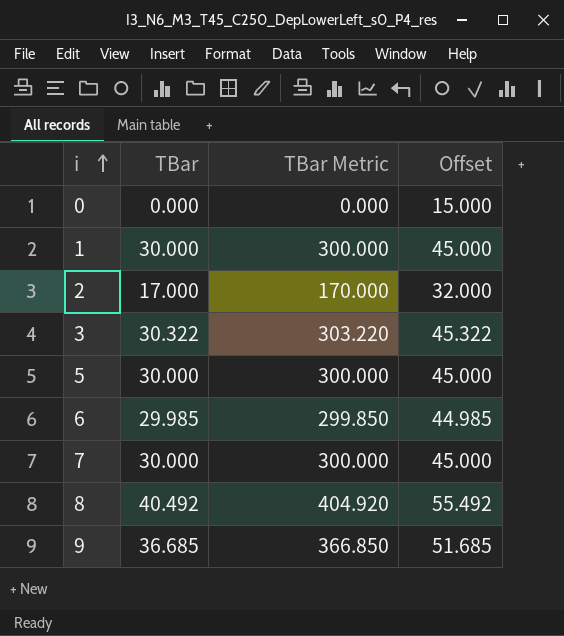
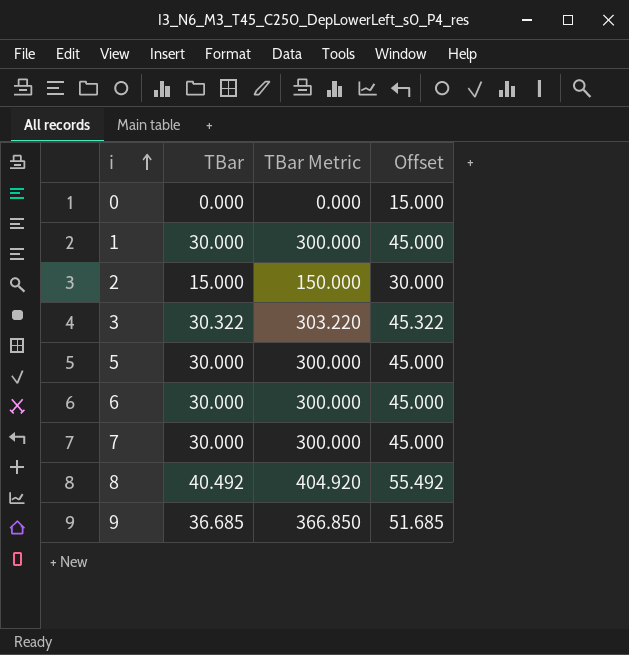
2 | TBar: 17.000 -> 15.000
2 | TBar Metric: 170.000 -> 150.000
2 | Offset: 32.000 -> 30.000
6 | TBar: 29.985 -> 30.000
6 | TBar Metric: 299.850 -> 300.000
6 | Offset: 44.985 -> 45.000

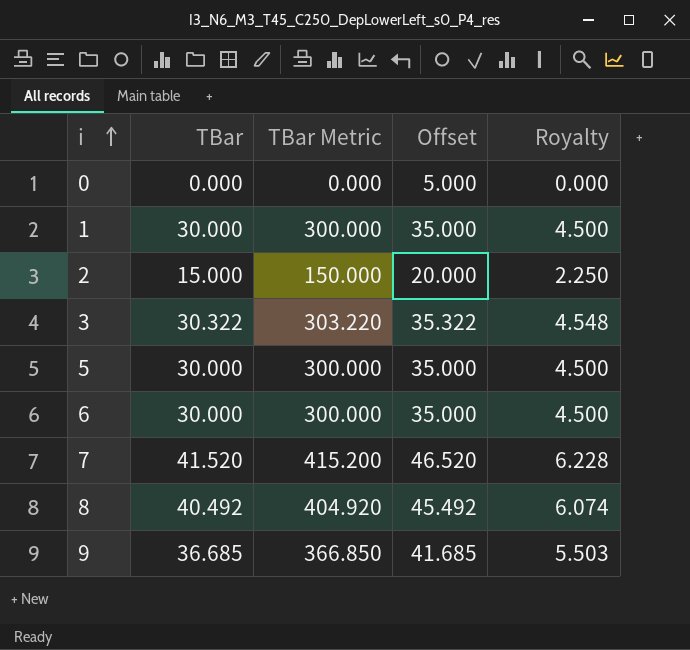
column Offset | formula: [TBar] + 15 -> [TBar] + 5
column Royalty | formula: none -> [TBar] * 0.15
7 | TBar: 30.000 -> 41.520
7 | TBar Metric: 300.000 -> 415.200

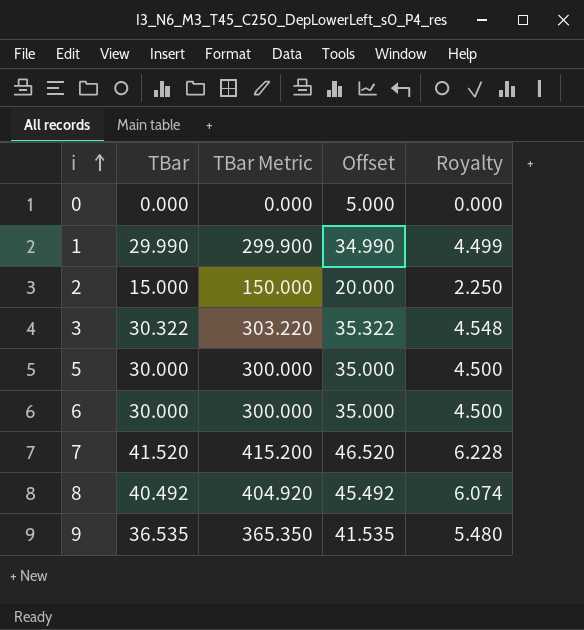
1 | TBar: 30.000 -> 29.990
1 | TBar Metric: 300.000 -> 299.900
1 | Offset: 35.000 -> 34.990
1 | Royalty: 4.500 -> 4.499
9 | TBar: 36.685 -> 36.535
9 | TBar Metric: 366.850 -> 365.350
9 | Offset: 41.685 -> 41.535
9 | Royalty: 5.503 -> 5.480

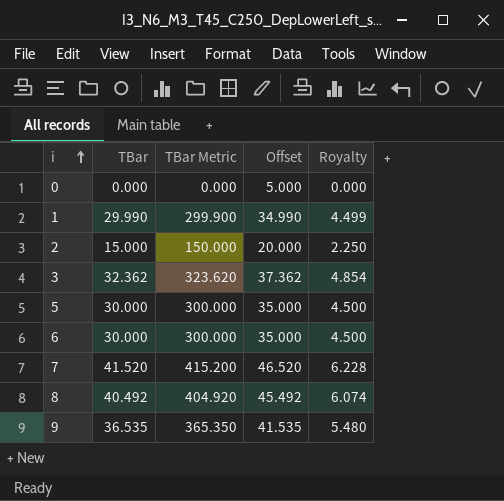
3 | TBar: 30.322 -> 32.362
3 | TBar Metric: 303.220 -> 323.620
3 | Offset: 35.322 -> 37.362
3 | Royalty: 4.548 -> 4.854

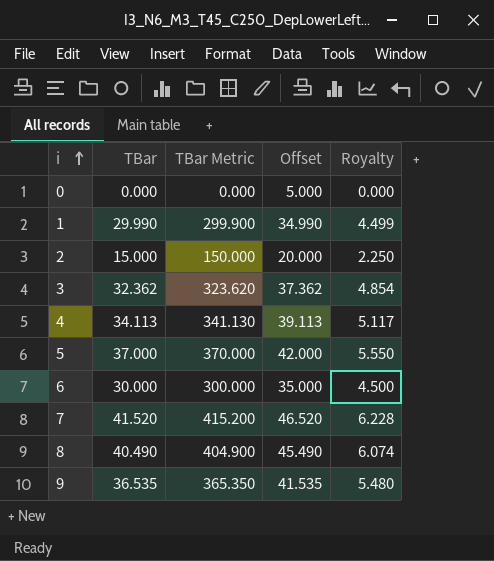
row 4: none -> 34.113 | 341.130 | 39.113 | 5.117
5 | TBar: 30.000 -> 37.000
5 | TBar Metric: 300.000 -> 370.000
5 | Offset: 35.000 -> 42.000
5 | Royalty: 4.500 -> 5.550
8 | TBar: 40.492 -> 40.490
8 | TBar Metric: 404.920 -> 404.900
8 | Offset: 45.492 -> 45.490

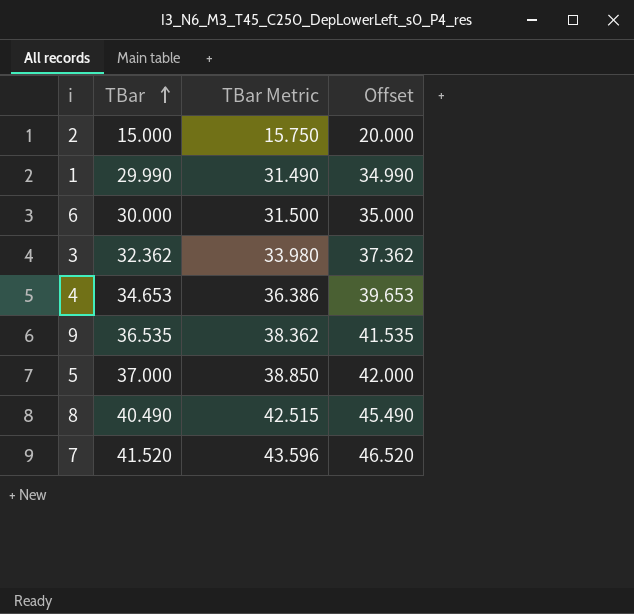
row order: i ascending -> TBar ascending
column Royalty | formula: [TBar] * 0.15 -> none
column TBar Metric | formula: [TBar] * 10 -> [TBar] * 1.05
row 0: 0.000 | 0.000 | 5.000 | 0.000 -> none
4 | TBar: 34.113 -> 34.653
4 | Offset: 39.113 -> 39.653

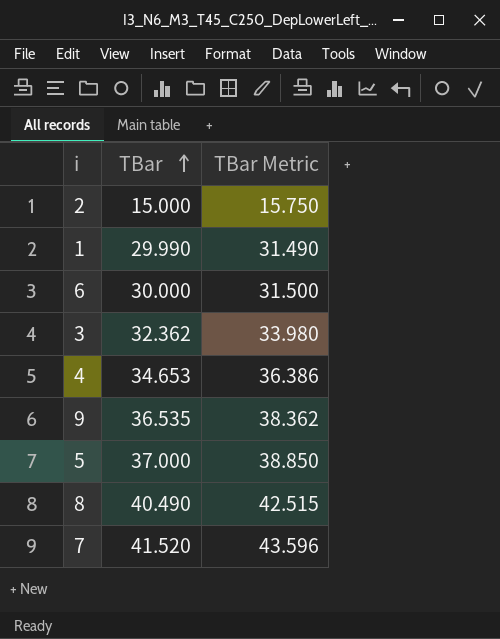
column Offset | formula: [TBar] + 5 -> none

